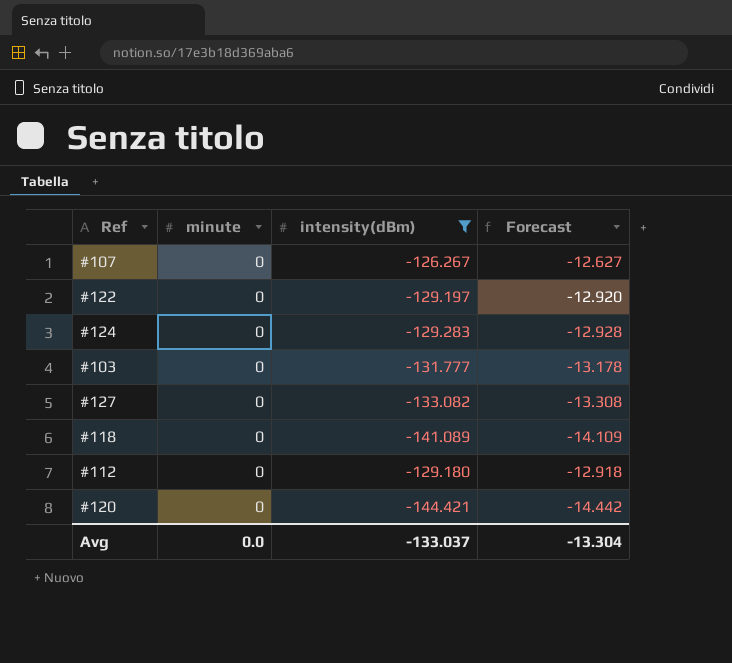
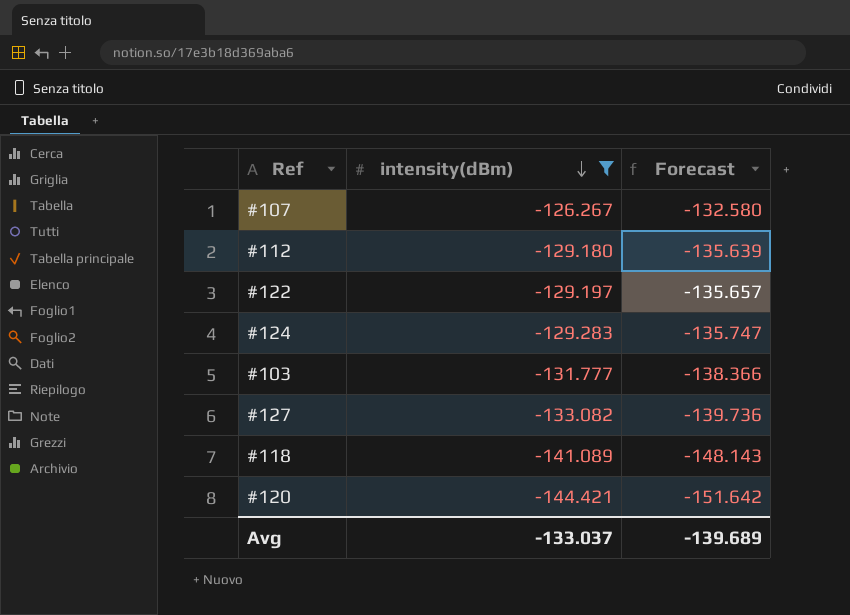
row order: none -> intensity(dBm) descending
column minute | position: 2 -> none
column Forecast | formula: [intensity(dBm)] * 0.1 -> [intensity(dBm)] * 1.05
Avg | Forecast: -13.304 -> -139.689

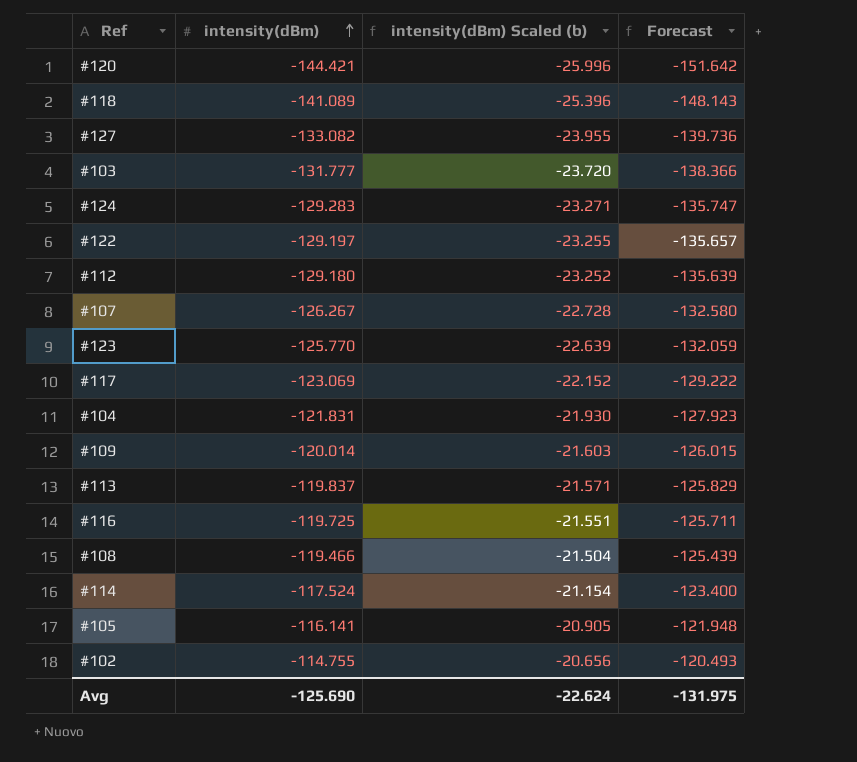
filter: intensity(dBm) <= -126.267 -> none
row order: intensity(dBm) descending -> intensity(dBm) ascending
column intensity(dBm) Scaled (b) | formula: none -> [intensity(dBm)] * 0.18
Avg | intensity(dBm): -133.037 -> -125.690
Avg | Forecast: -139.689 -> -131.975

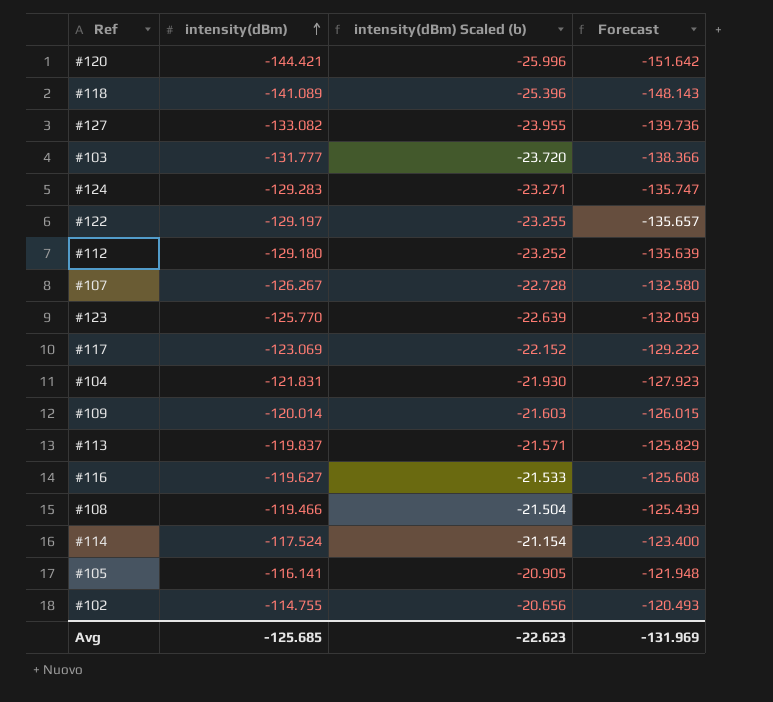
#116 | intensity(dBm): -119.725 -> -119.627
#116 | intensity(dBm) Scaled (b): -21.551 -> -21.533
#116 | Forecast: -125.711 -> -125.608
Avg | intensity(dBm): -125.690 -> -125.685
Avg | intensity(dBm) Scaled (b): -22.624 -> -22.623
Avg | Forecast: -131.975 -> -131.969

